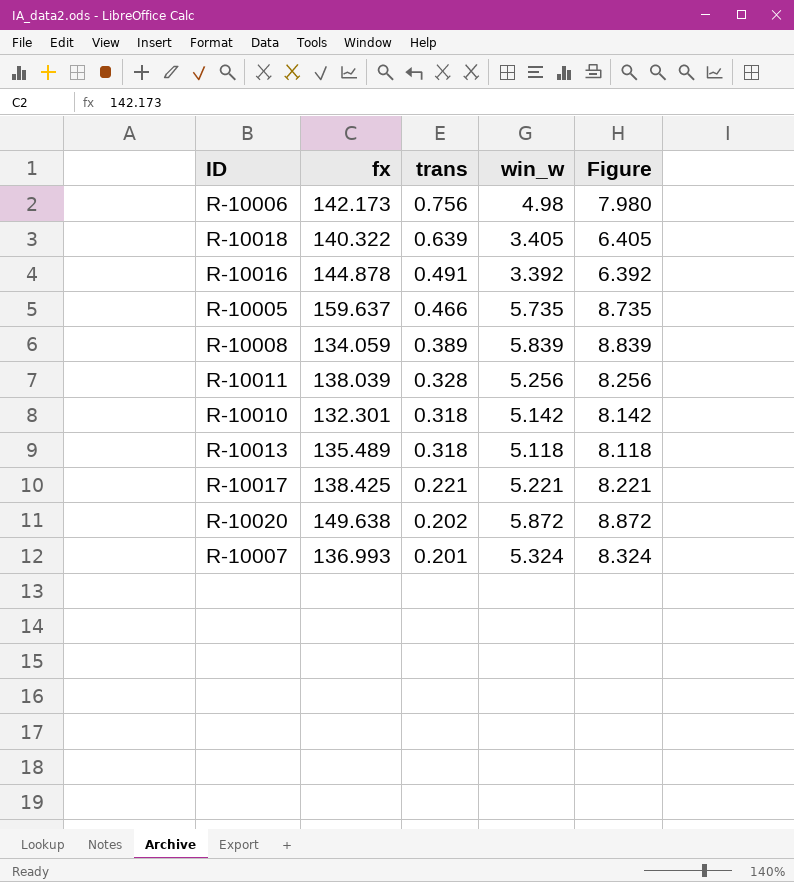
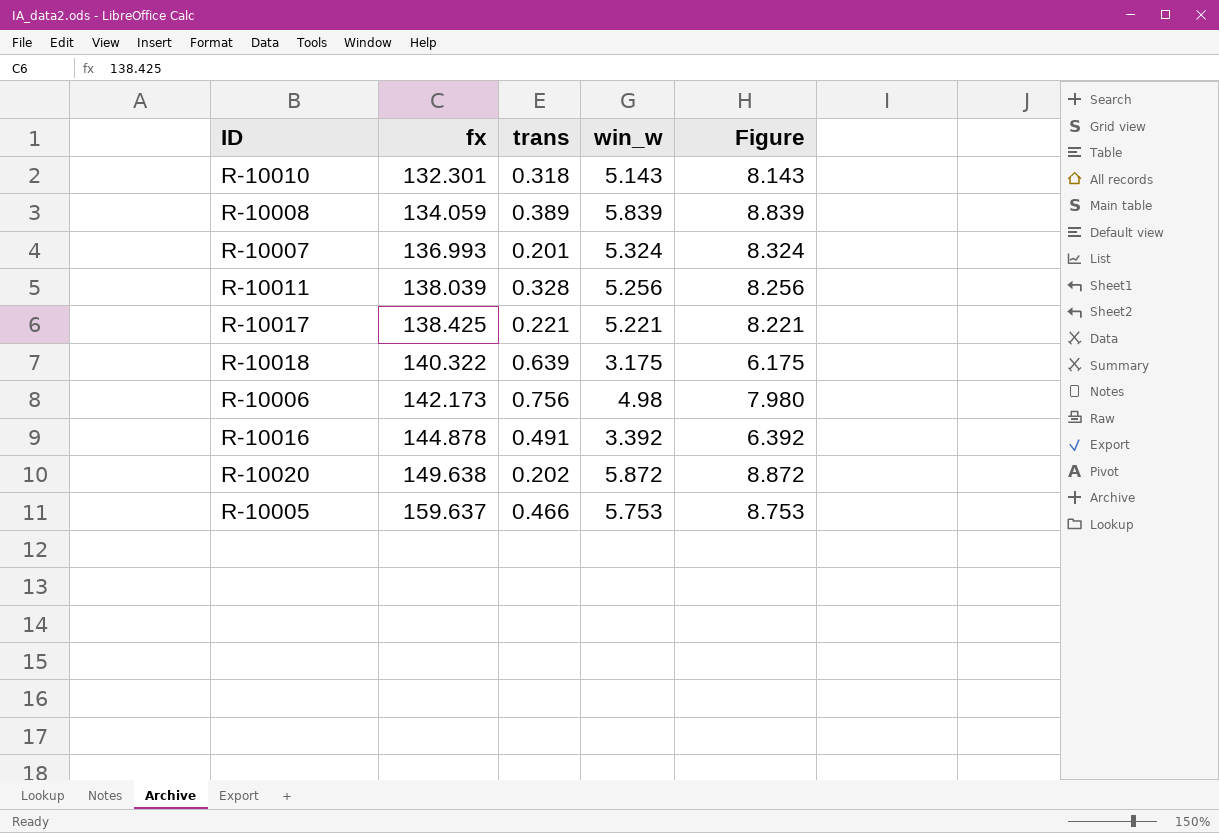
row order: trans descending -> fx ascending
row R-10013: 135.489 | 0.318 | 5.118 | 8.118 -> none
R-10010 | win_w: 5.142 -> 5.143
R-10010 | Figure: 8.142 -> 8.143
R-10018 | win_w: 3.405 -> 3.175
R-10018 | Figure: 6.405 -> 6.175
R-10005 | win_w: 5.735 -> 5.753
R-10005 | Figure: 8.735 -> 8.753

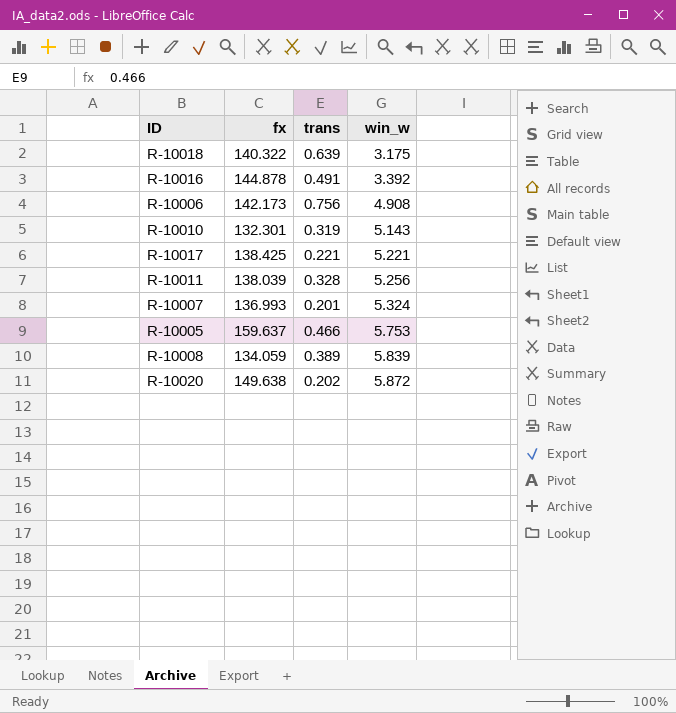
row order: fx ascending -> win_w ascending
column Figure | formula: [win_w] + 3 -> none
R-10006 | win_w: 4.98 -> 4.908
R-10010 | trans: 0.318 -> 0.319

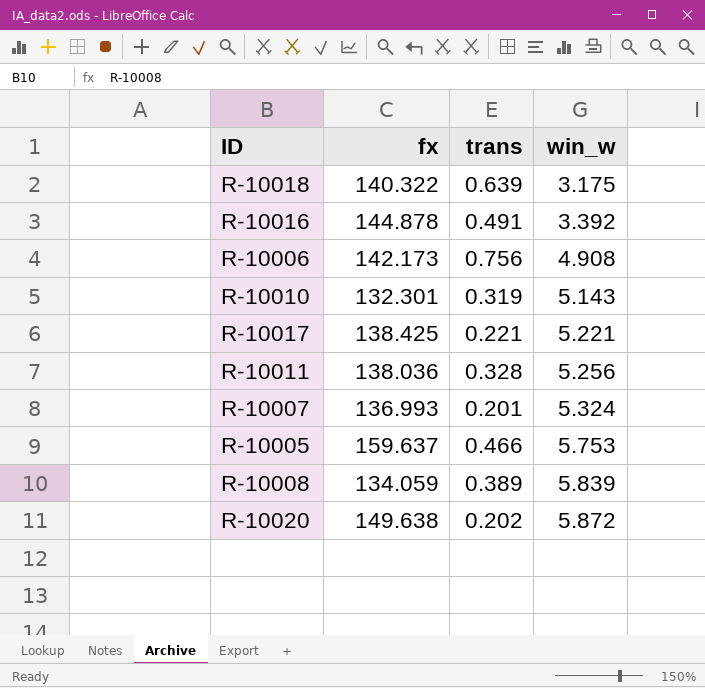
R-10011 | fx: 138.039 -> 138.036

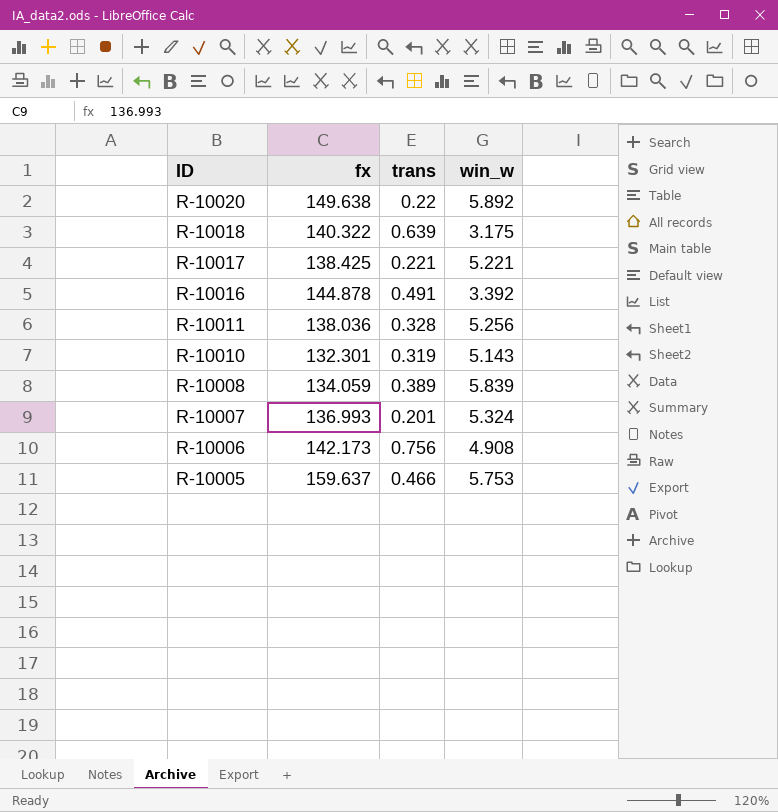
row order: win_w ascending -> ID descending
R-10020 | trans: 0.202 -> 0.22
R-10020 | win_w: 5.872 -> 5.892

